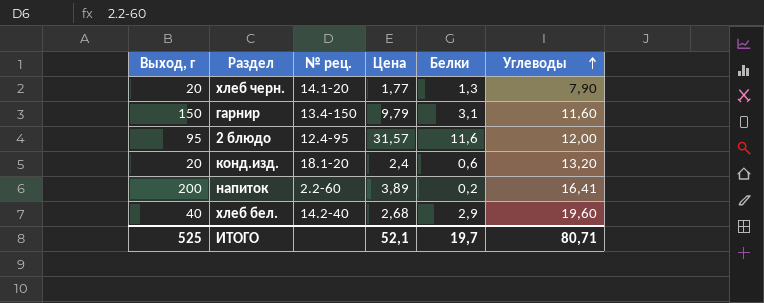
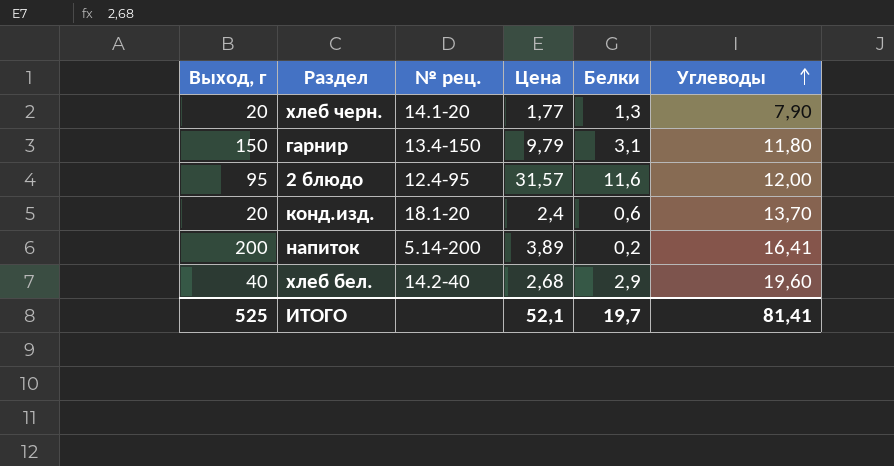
гарнир | Углеводы: 11,60 -> 11,80
конд.изд. | Углеводы: 13,20 -> 13,70
напиток | № рец.: 2.2-60 -> 5.14-200
ИТОГО | Углеводы: 80,71 -> 81,41

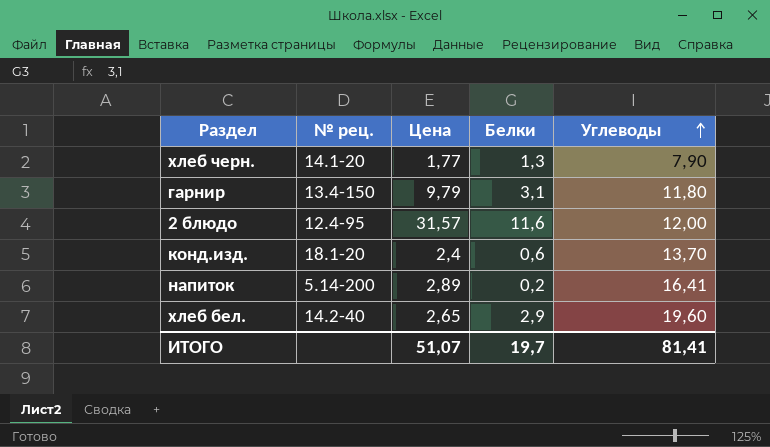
column Выход, г | position: 1 -> none
напиток | Цена: 3,89 -> 2,89
хлеб бел. | Цена: 2,68 -> 2,65
ИТОГО | Цена: 52,1 -> 51,07

